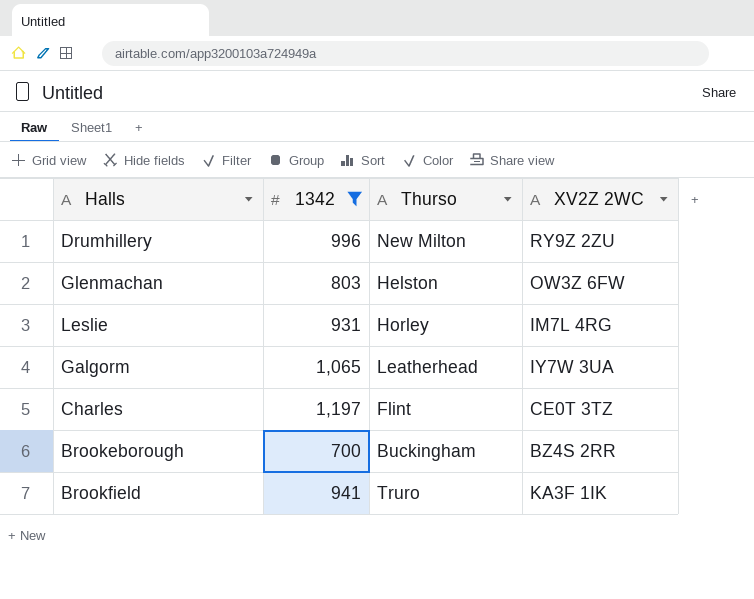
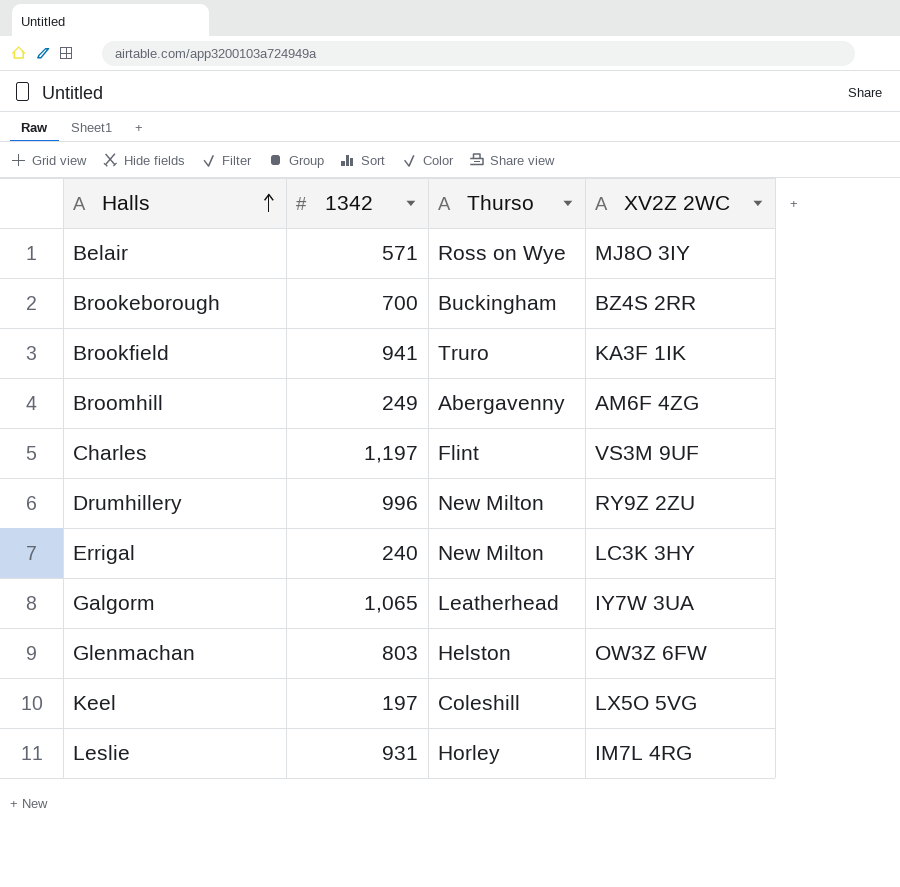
filter: 1342 >= 700 -> none
row order: none -> Halls ascending
Charles | XV2Z 2WC: CE0T 3TZ -> VS3M 9UF

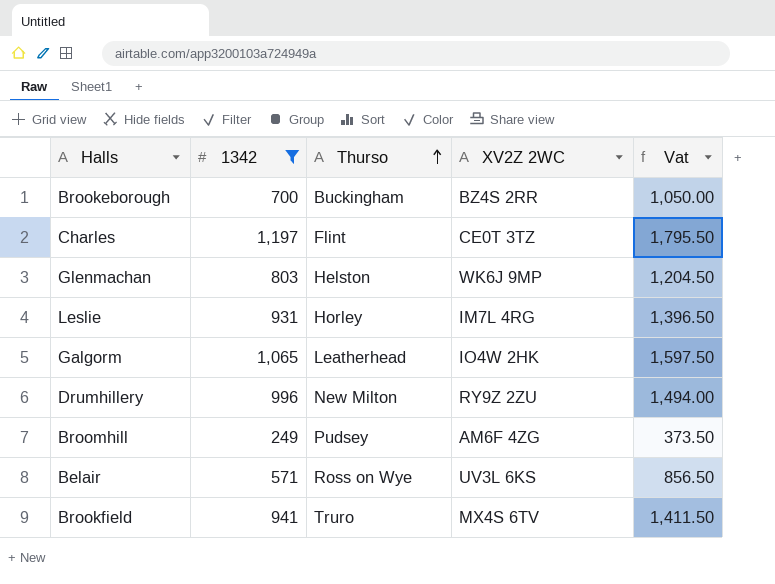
filter: none -> 1342 >= 249
row order: Halls ascending -> Thurso ascending
column Vat | formula: none -> [1342] * 1.5
Charles | XV2Z 2WC: VS3M 9UF -> CE0T 3TZ
Glenmachan | XV2Z 2WC: OW3Z 6FW -> WK6J 9MP
Galgorm | XV2Z 2WC: IY7W 3UA -> IO4W 2HK
Broomhill | Thurso: Abergavenny -> Pudsey
Belair | XV2Z 2WC: MJ8O 3IY -> UV3L 6KS
Brookfield | XV2Z 2WC: KA3F 1IK -> MX4S 6TV

